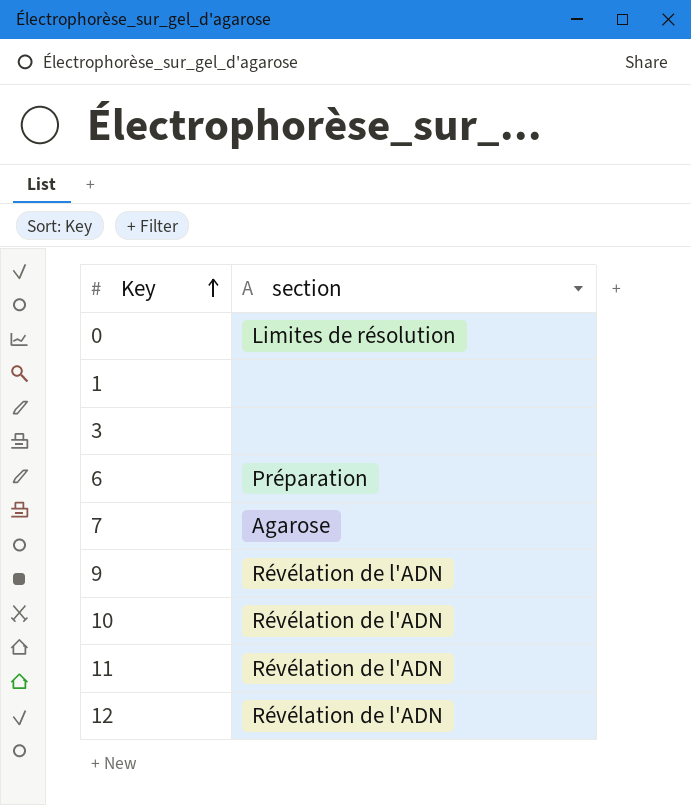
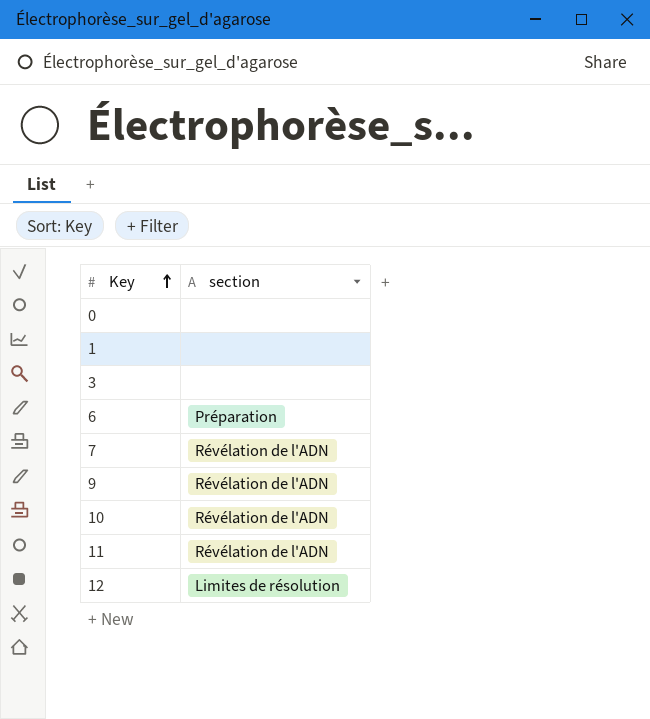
0 | section: Limites de résolution -> none
7 | section: Agarose -> Révélation de l'ADN
12 | section: Révélation de l'ADN -> Limites de résolution

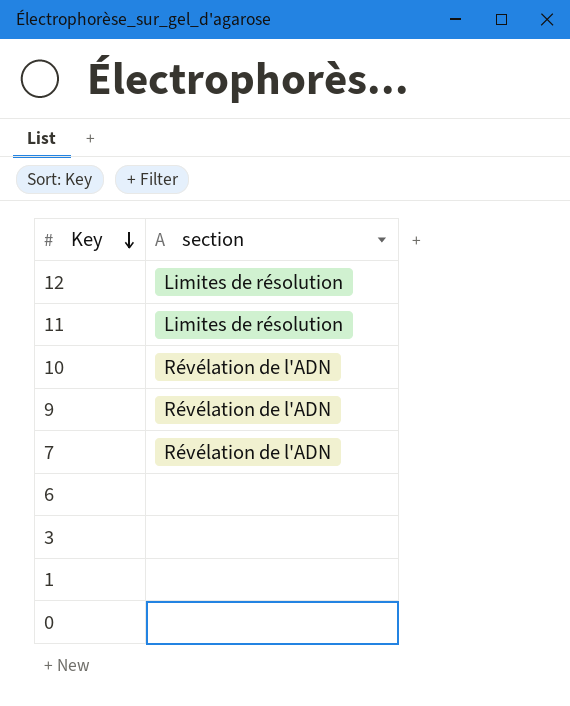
row order: Key ascending -> Key descending
11 | section: Révélation de l'ADN -> Limites de résolution
6 | section: Préparation -> none

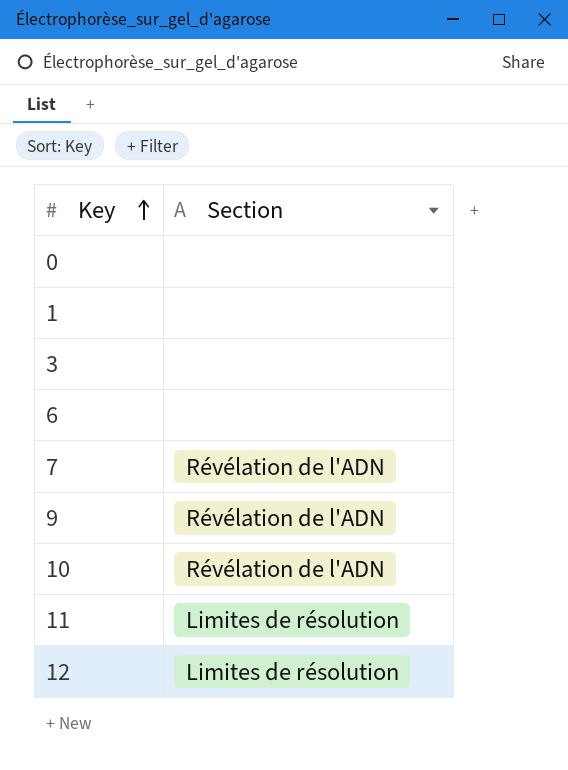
row order: Key descending -> Key ascending
column name: section -> Section

